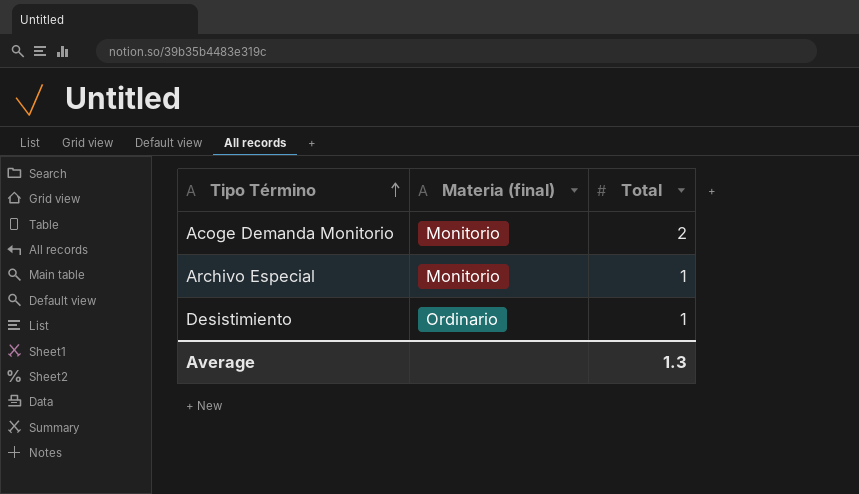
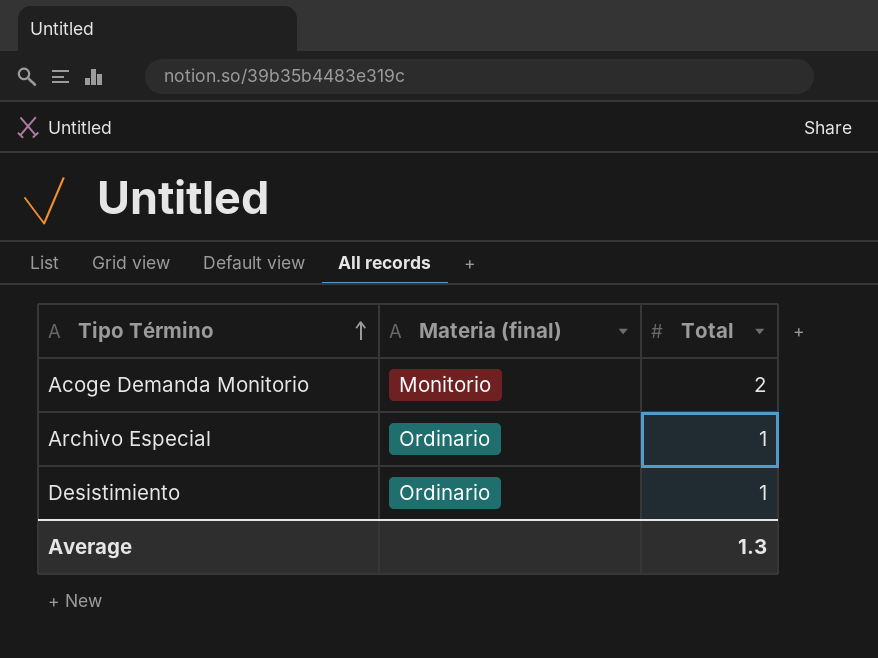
Archivo Especial | Materia (final): Monitorio -> Ordinario

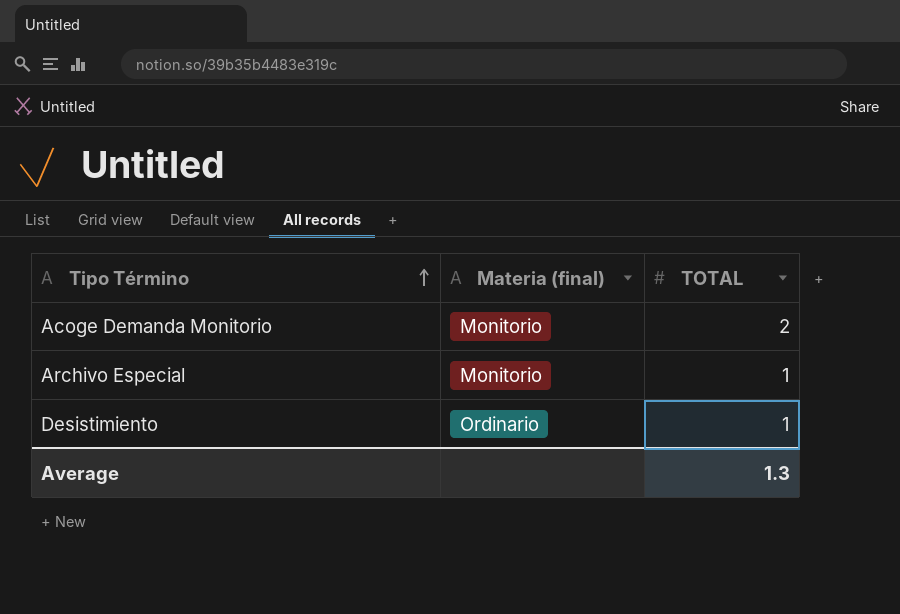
column name: Total -> TOTAL
Archivo Especial | Materia (final): Ordinario -> Monitorio

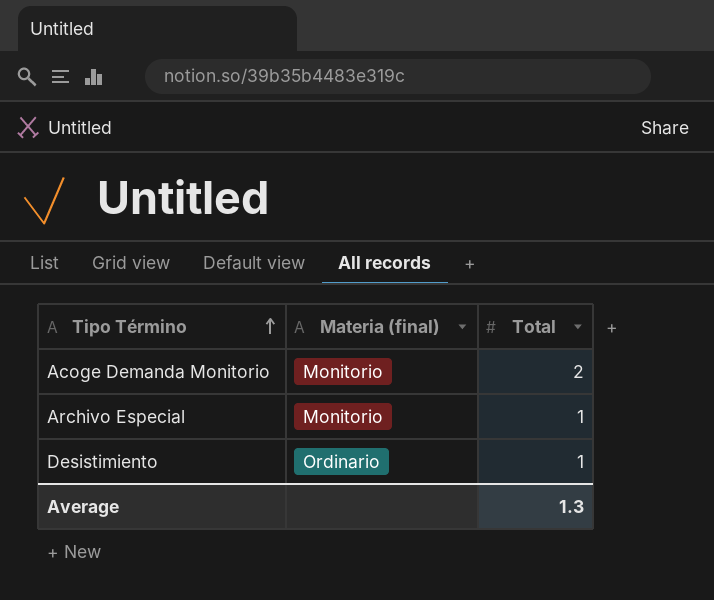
column name: TOTAL -> Total

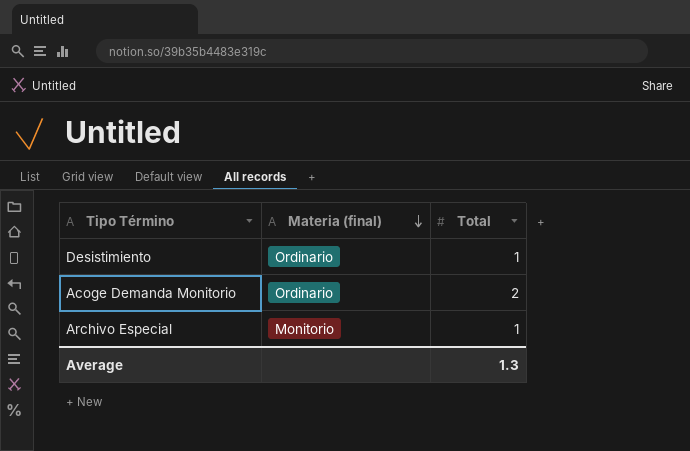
row order: Tipo Término ascending -> Materia (final) descending
Acoge Demanda Monitorio | Materia (final): Monitorio -> Ordinario

